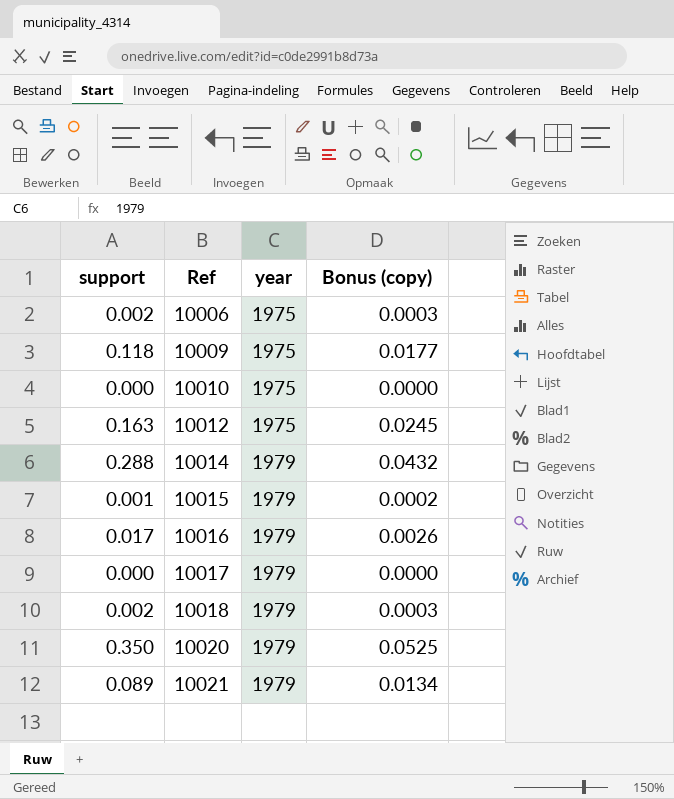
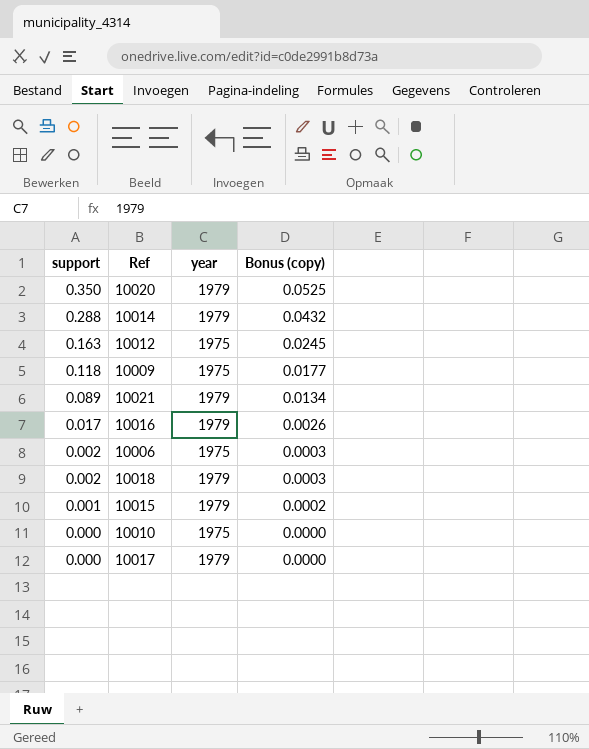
row order: Ref ascending -> support descending

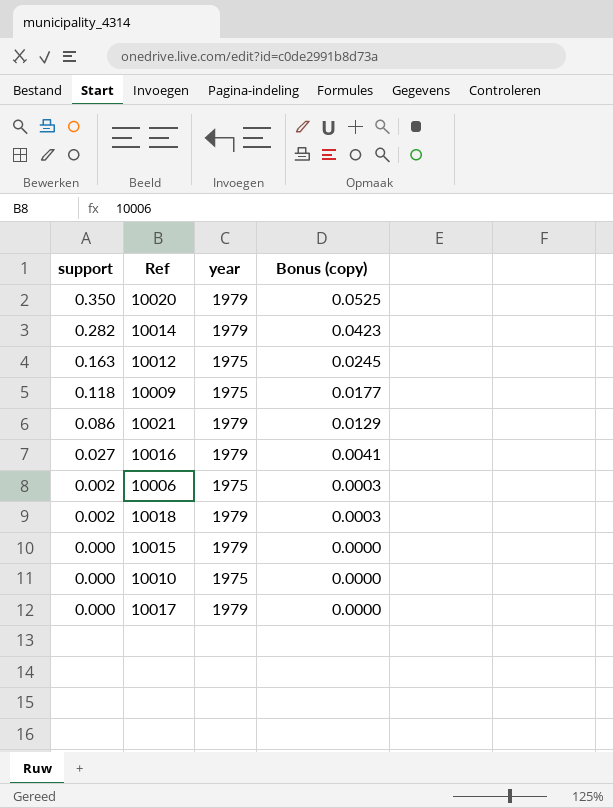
10014 | support: 0.288 -> 0.282
10014 | Bonus (copy): 0.0432 -> 0.0423
10021 | support: 0.089 -> 0.086
10021 | Bonus (copy): 0.0134 -> 0.0129
10016 | support: 0.017 -> 0.027
10016 | Bonus (copy): 0.0026 -> 0.0041
10015 | support: 0.001 -> 0.000
10015 | Bonus (copy): 0.0002 -> 0.0000

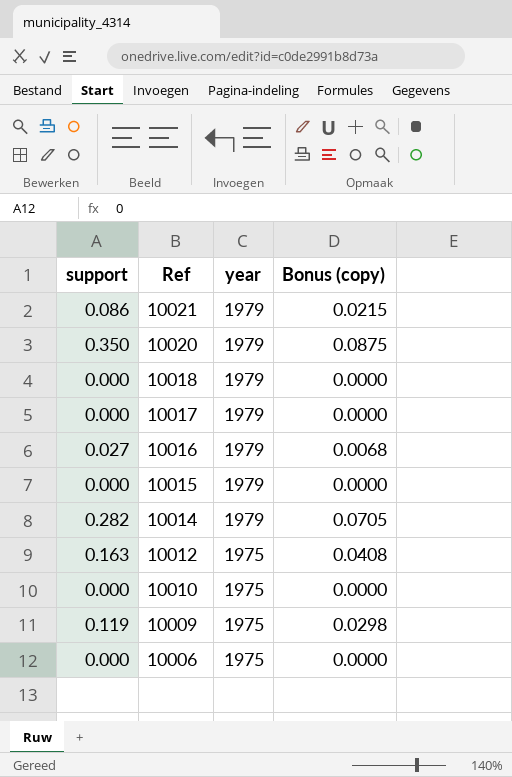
row order: support descending -> Ref descending
column Bonus (copy) | formula: [support] * 0.15 -> [support] * 0.25
10018 | support: 0.002 -> 0.000
10009 | support: 0.118 -> 0.119
10006 | support: 0.002 -> 0.000

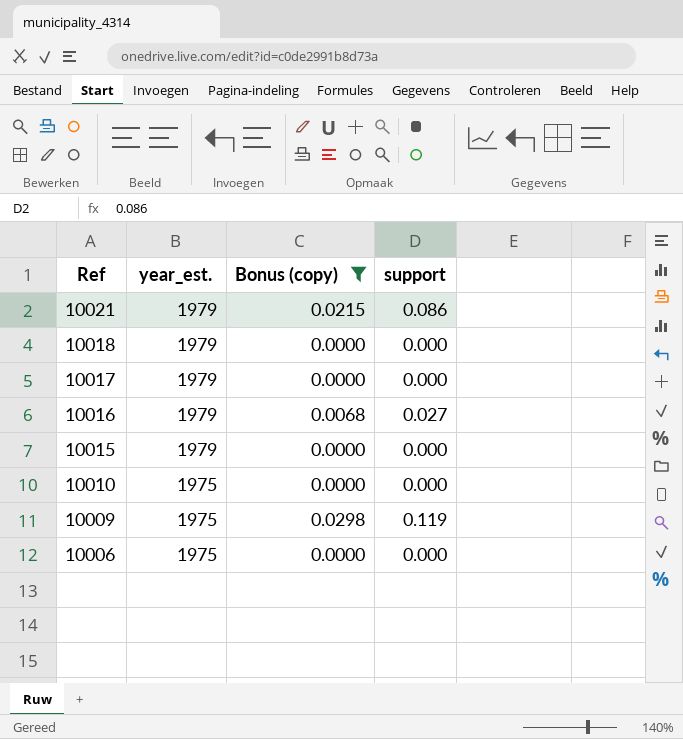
filter: none -> Bonus (copy) <= 0.0298
column name: year -> year_est.
column support | position: 1 -> 4

